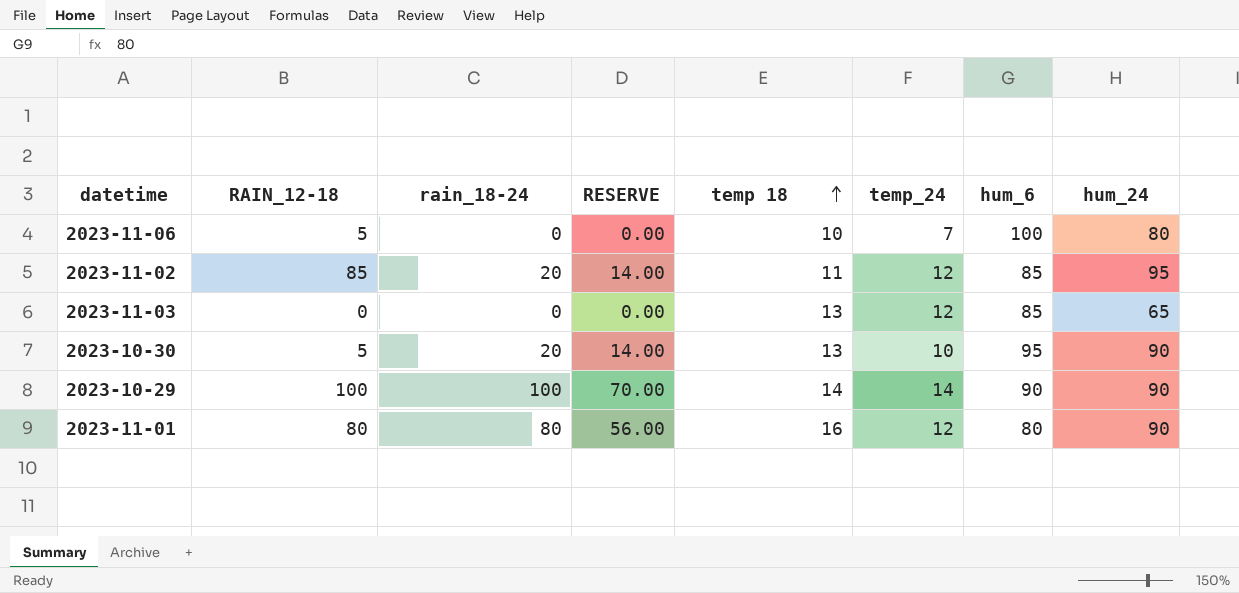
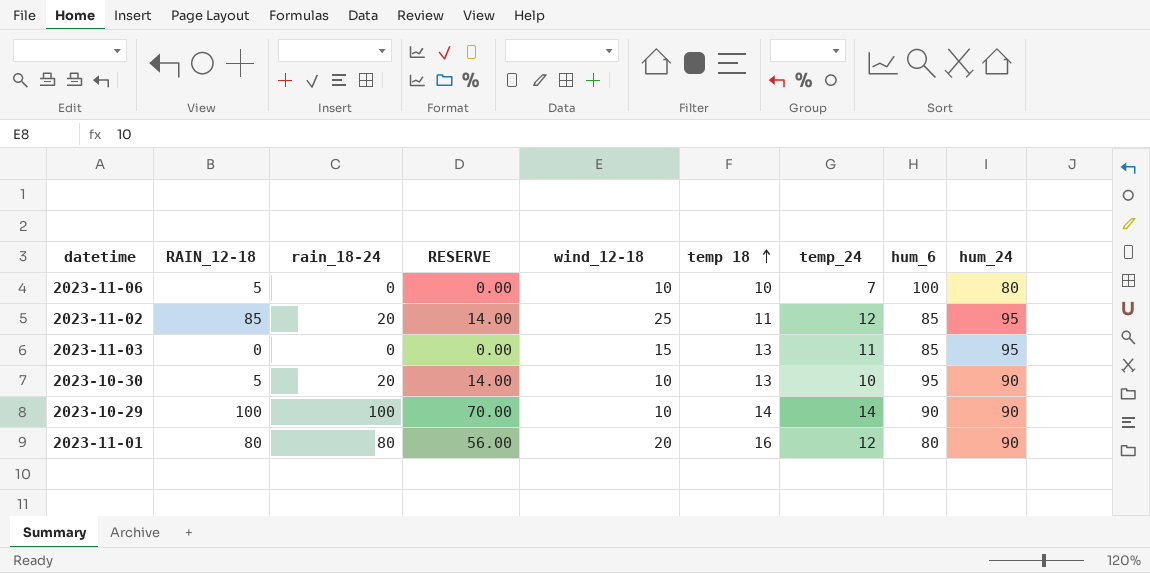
column wind_12-18 | position: none -> 5
2023-11-03 | temp_24: 12 -> 11
2023-11-03 | hum_24: 65 -> 95

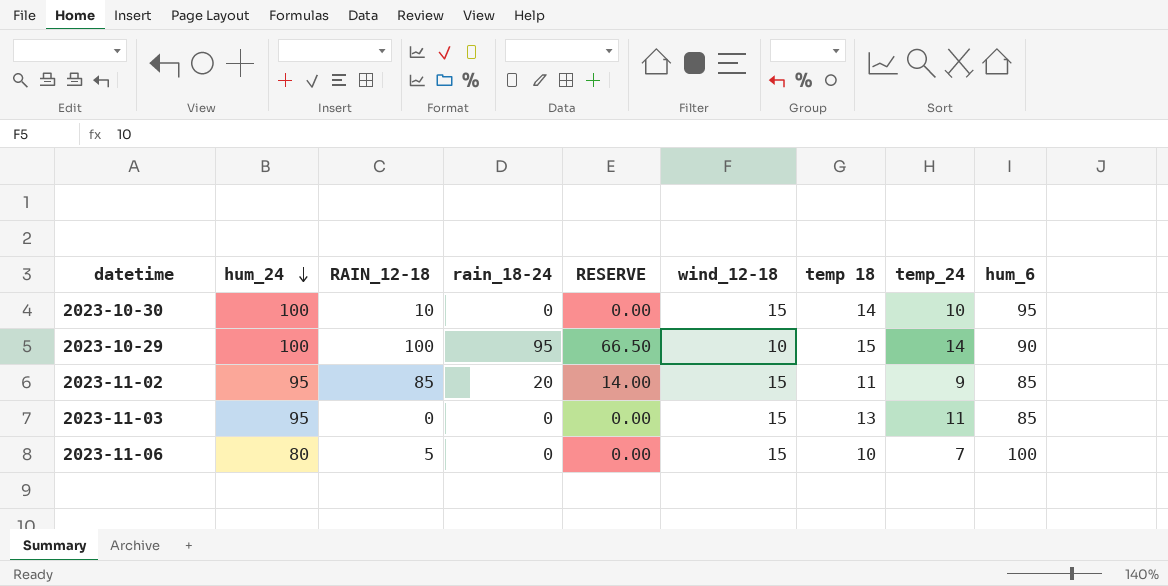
row order: temp 18 ascending -> hum_24 descending
column hum_24 | position: 9 -> 2
row 2023-11-01: 80 | 80 | 56.00 | 20 | 16 | 12 | 80 | 90 -> none
2023-10-30 | hum_24: 90 -> 100
2023-10-30 | RAIN_12-18: 5 -> 10
2023-10-30 | rain_18-24: 20 -> 0
2023-10-30 | RESERVE: 14.00 -> 0.00
2023-10-30 | wind_12-18: 10 -> 15
2023-10-30 | temp 18: 13 -> 14
2023-10-29 | hum_24: 90 -> 100
2023-10-29 | rain_18-24: 100 -> 95
2023-10-29 | RESERVE: 70.00 -> 66.50
2023-10-29 | temp 18: 14 -> 15
2023-11-02 | wind_12-18: 25 -> 15
2023-11-02 | temp_24: 12 -> 9
2023-11-06 | wind_12-18: 10 -> 15

